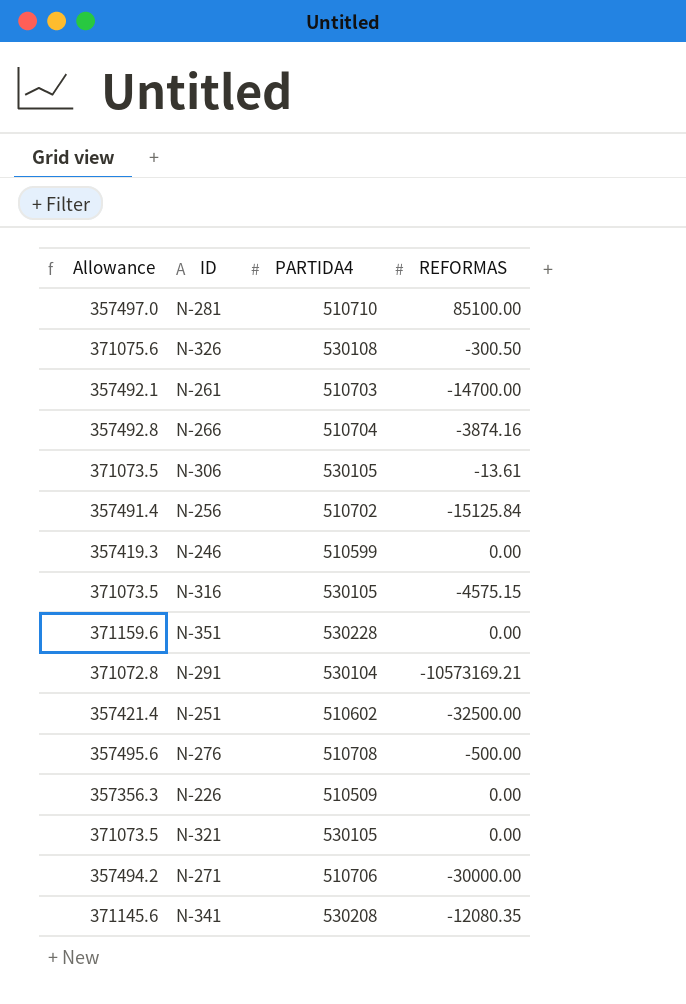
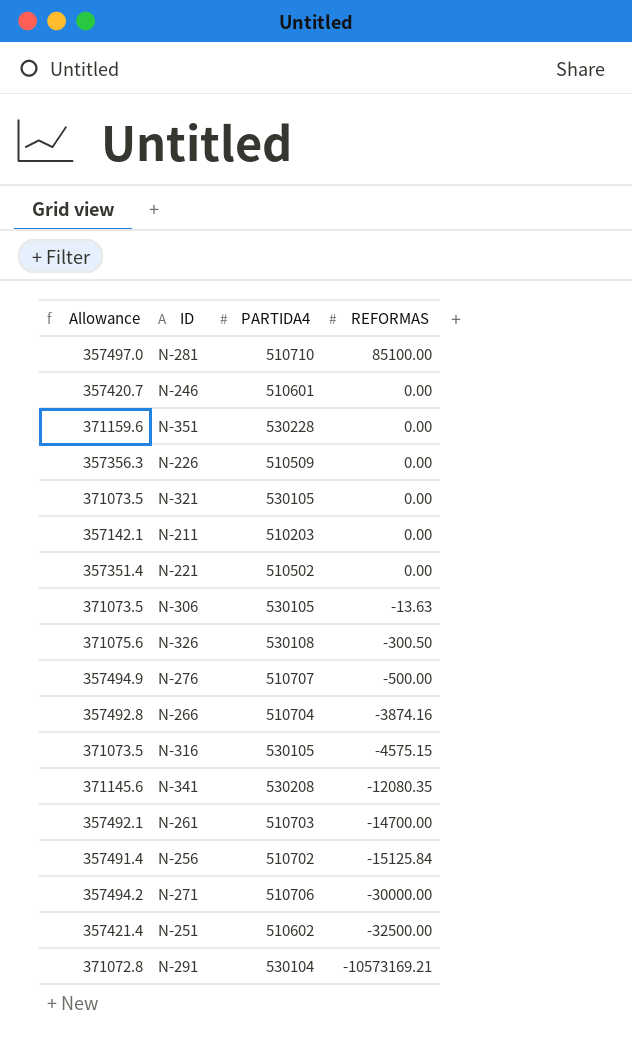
row order: none -> REFORMAS descending
N-246 | Allowance: 357419.3 -> 357420.7
N-246 | PARTIDA4: 510599 -> 510601
row N-211: none -> 357142.1 | 510203 | 0.00
row N-221: none -> 357351.4 | 510502 | 0.00
N-306 | REFORMAS: -13.61 -> -13.63
N-276 | Allowance: 357495.6 -> 357494.9
N-276 | PARTIDA4: 510708 -> 510707

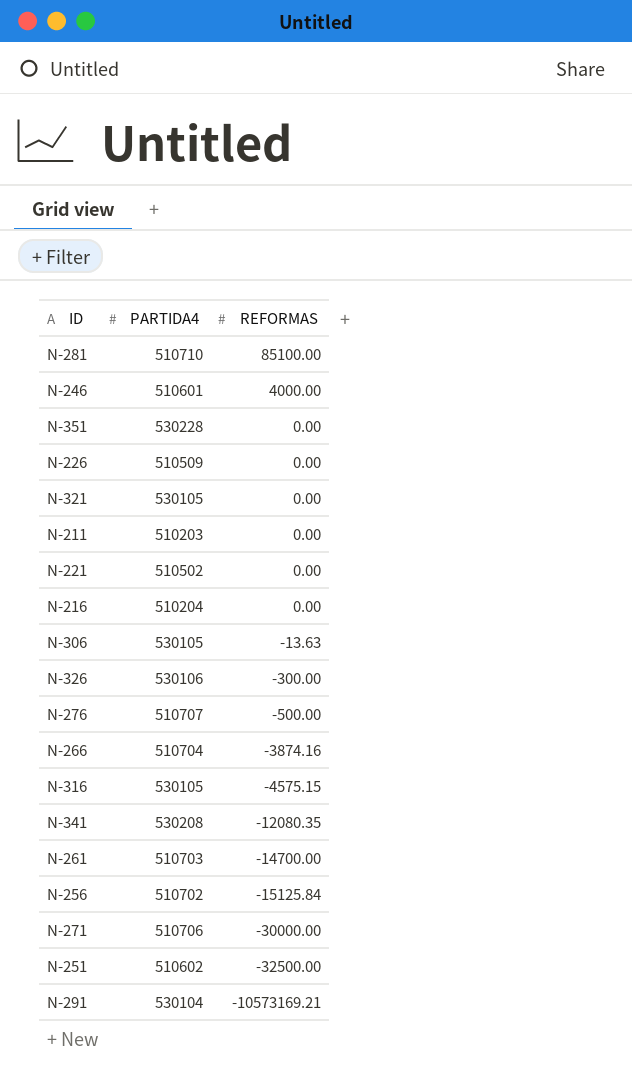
column Allowance | formula: [PARTIDA4] * 0.7 -> none
N-246 | REFORMAS: 0.00 -> 4000.00
row N-216: none -> 510204 | 0.00
N-326 | PARTIDA4: 530108 -> 530106
N-326 | REFORMAS: -300.50 -> -300.00

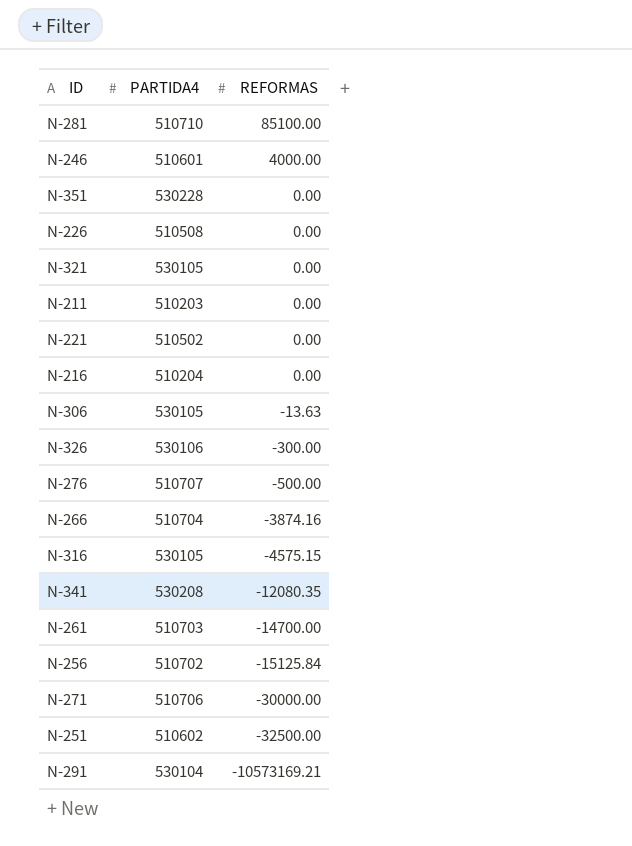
N-226 | PARTIDA4: 510509 -> 510508

